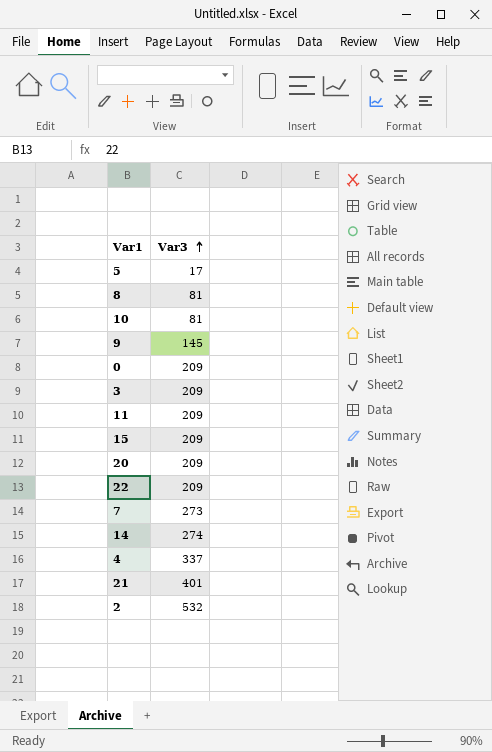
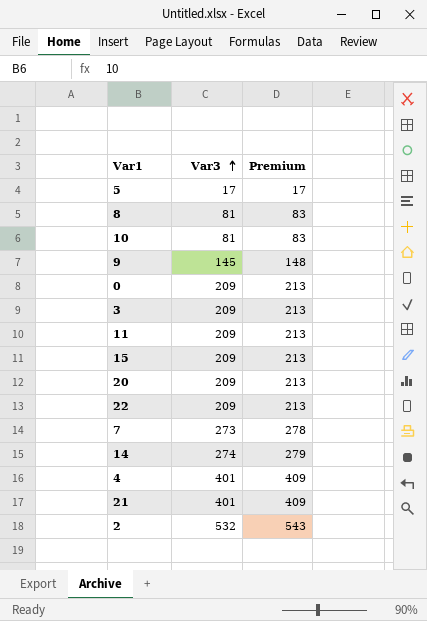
column Premium | formula: none -> [Var3] * 1.02
4 | Var3: 337 -> 401

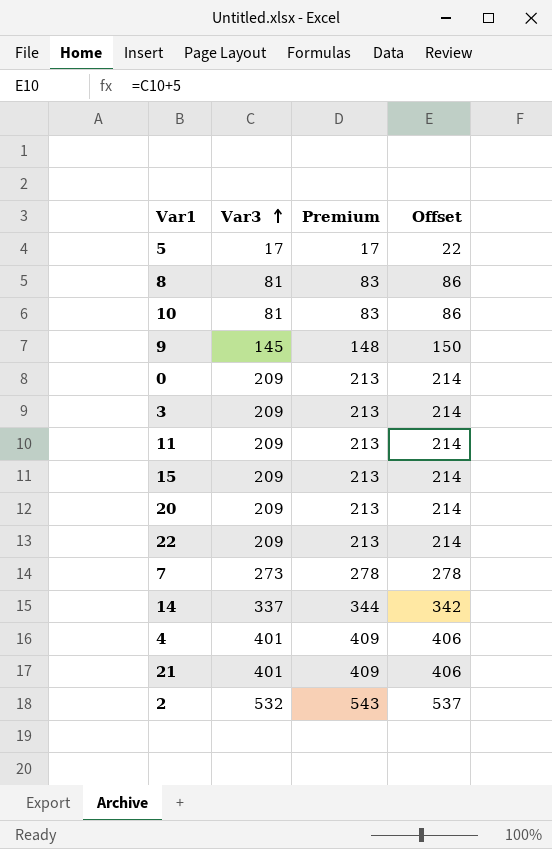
column Offset | formula: none -> [Var3] + 5
14 | Var3: 274 -> 337
14 | Premium: 279 -> 344

